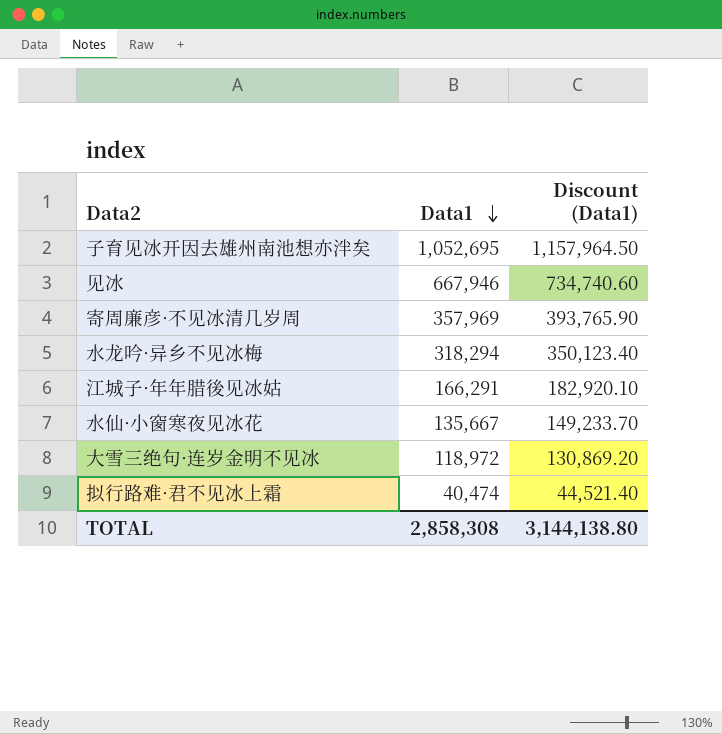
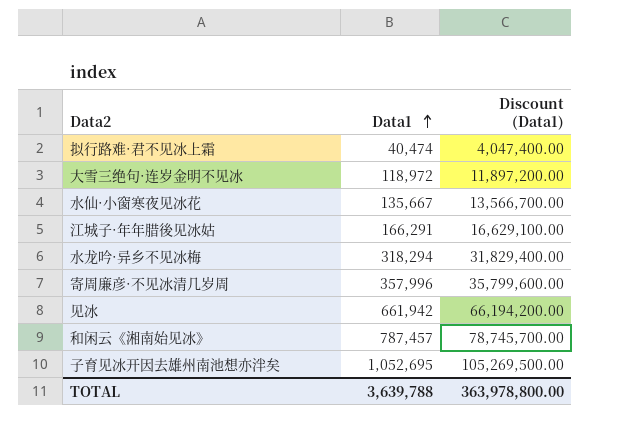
row order: Data1 descending -> Data1 ascending
column Discount (Data1) | formula: [Data1] * 1.1 -> [Data1] * 100
寄周廉彦·不见冰清几岁周 | Data1: 357,969 -> 357,996
见冰 | Data1: 667,946 -> 661,942
row 和闲云《湘南始见冰》: none -> 787,457 | 78,745,700.00
TOTAL | Data1: 2,858,308 -> 3,639,788
TOTAL | Discount (Data1): 3,144,138.80 -> 363,978,800.00

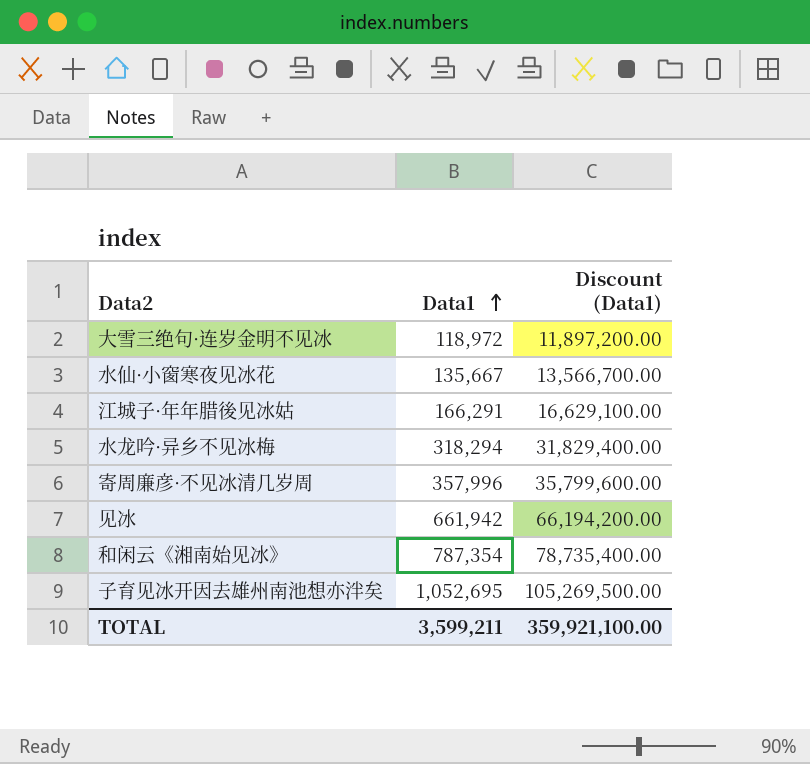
row 拟行路难·君不见冰上霜: 40,474 | 4,047,400.00 -> none
和闲云《湘南始见冰》 | Data1: 787,457 -> 787,354
和闲云《湘南始见冰》 | Discount (Data1): 78,745,700.00 -> 78,735,400.00
TOTAL | Data1: 3,639,788 -> 3,599,211
TOTAL | Discount (Data1): 363,978,800.00 -> 359,921,100.00

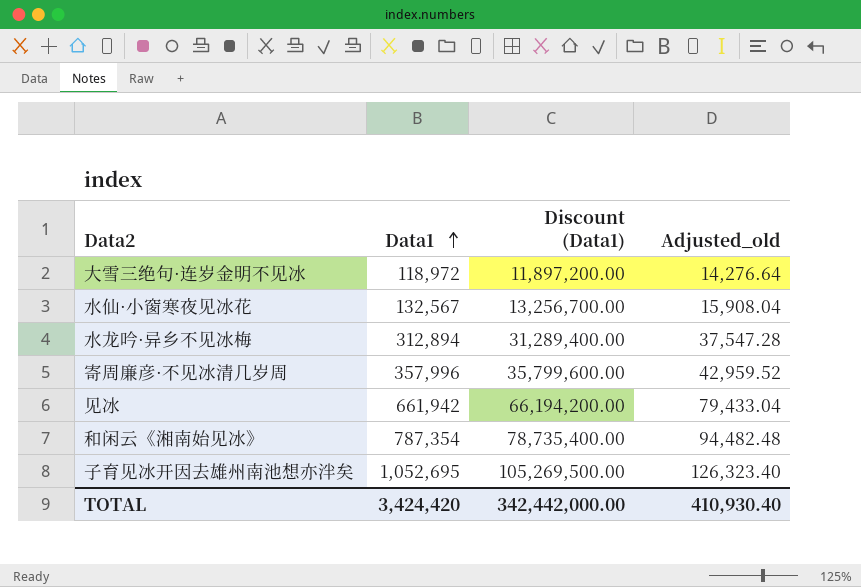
column Adjusted_old | formula: none -> [Data1] * 0.12
row 江城子·年年腊後见冰姑: 166,291 | 16,629,100.00 -> none
水仙·小窗寒夜见冰花 | Data1: 135,667 -> 132,567
水仙·小窗寒夜见冰花 | Discount (Data1): 13,566,700.00 -> 13,256,700.00
水龙吟·异乡不见冰梅 | Data1: 318,294 -> 312,894
水龙吟·异乡不见冰梅 | Discount (Data1): 31,829,400.00 -> 31,289,400.00
TOTAL | Data1: 3,599,211 -> 3,424,420
TOTAL | Discount (Data1): 359,921,100.00 -> 342,442,000.00

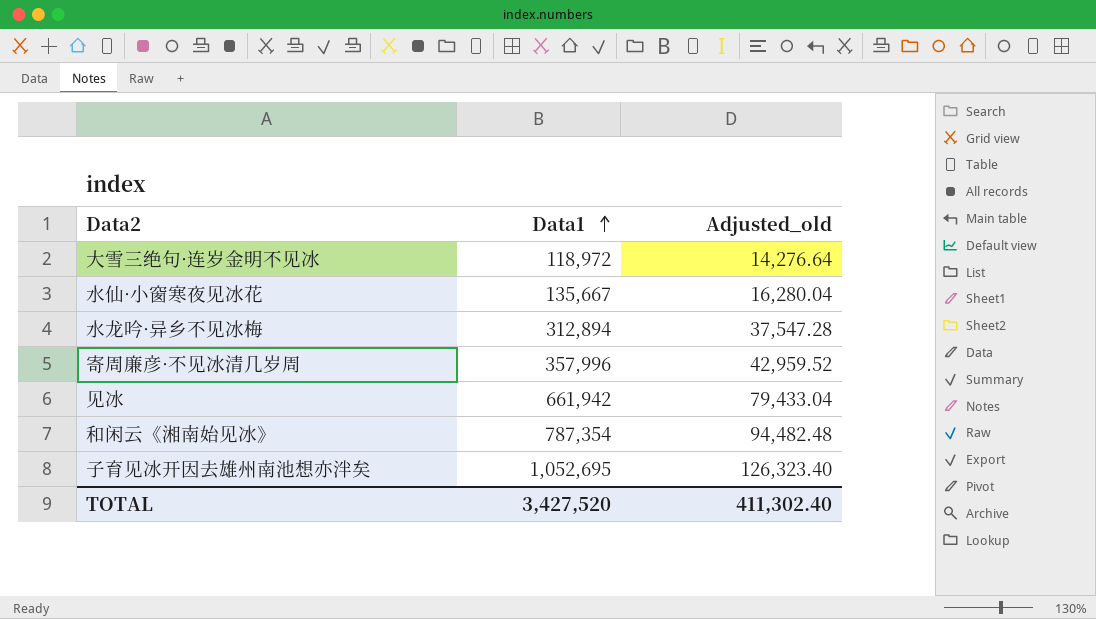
column Discount (Data1) | formula: [Data1] * 100 -> none
水仙·小窗寒夜见冰花 | Data1: 132,567 -> 135,667
水仙·小窗寒夜见冰花 | Adjusted_old: 15,908.04 -> 16,280.04
TOTAL | Data1: 3,424,420 -> 3,427,520
TOTAL | Adjusted_old: 410,930.40 -> 411,302.40

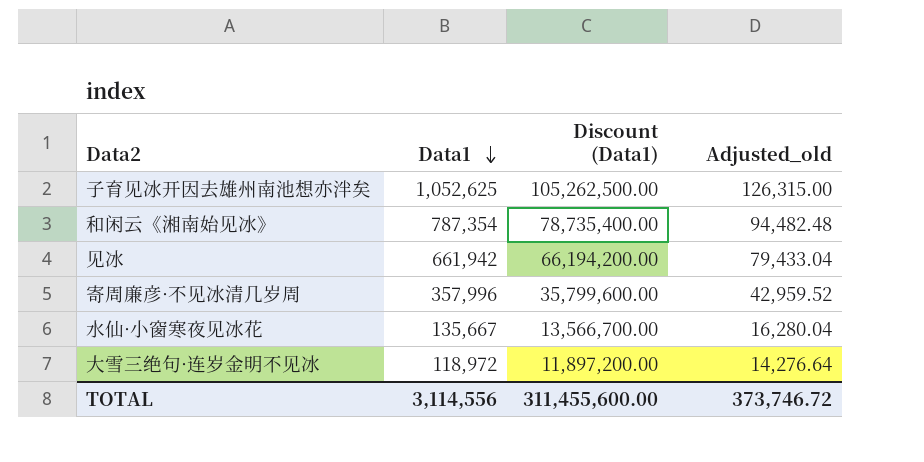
row order: Data1 ascending -> Data1 descending
column Discount (Data1) | formula: none -> [Data1] * 100
row 水龙吟·异乡不见冰梅: 312,894 | 37,547.28 -> none
子育见冰开因去雄州南池想亦泮矣 | Data1: 1,052,695 -> 1,052,625
子育见冰开因去雄州南池想亦泮矣 | Adjusted_old: 126,323.40 -> 126,315.00
TOTAL | Data1: 3,427,520 -> 3,114,556
TOTAL | Adjusted_old: 411,302.40 -> 373,746.72

